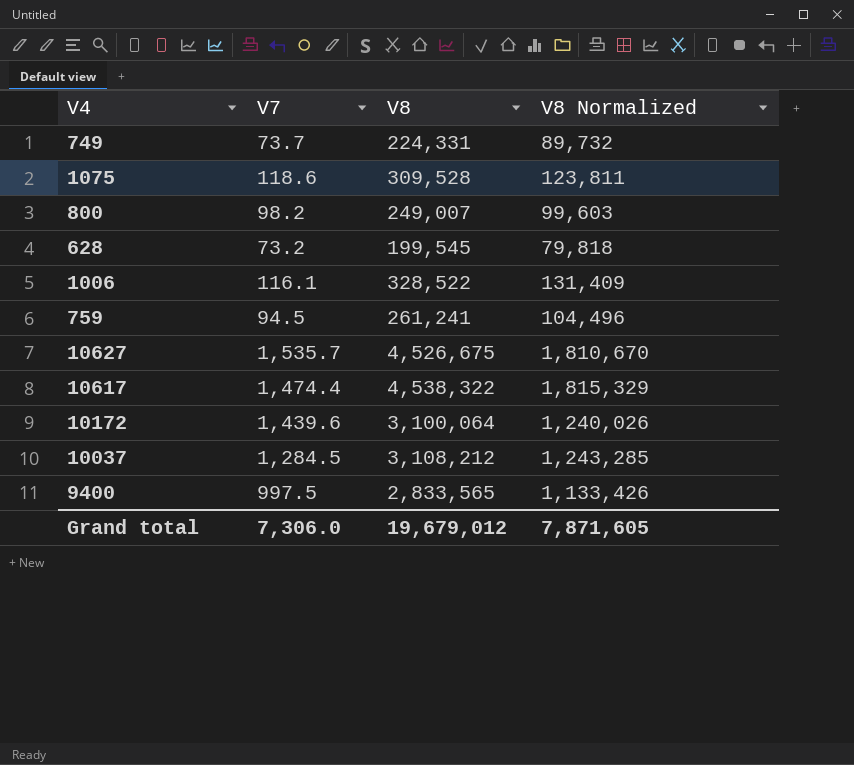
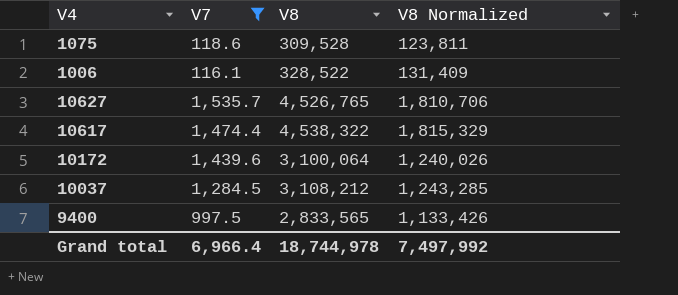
filter: none -> V7 >= 116.1
10627 | V8: 4,526,675 -> 4,526,765
10627 | V8 Normalized: 1,810,670 -> 1,810,706
Grand total | V7: 7,306.0 -> 6,966.4
Grand total | V8: 19,679,012 -> 18,744,978
Grand total | V8 Normalized: 7,871,605 -> 7,497,992

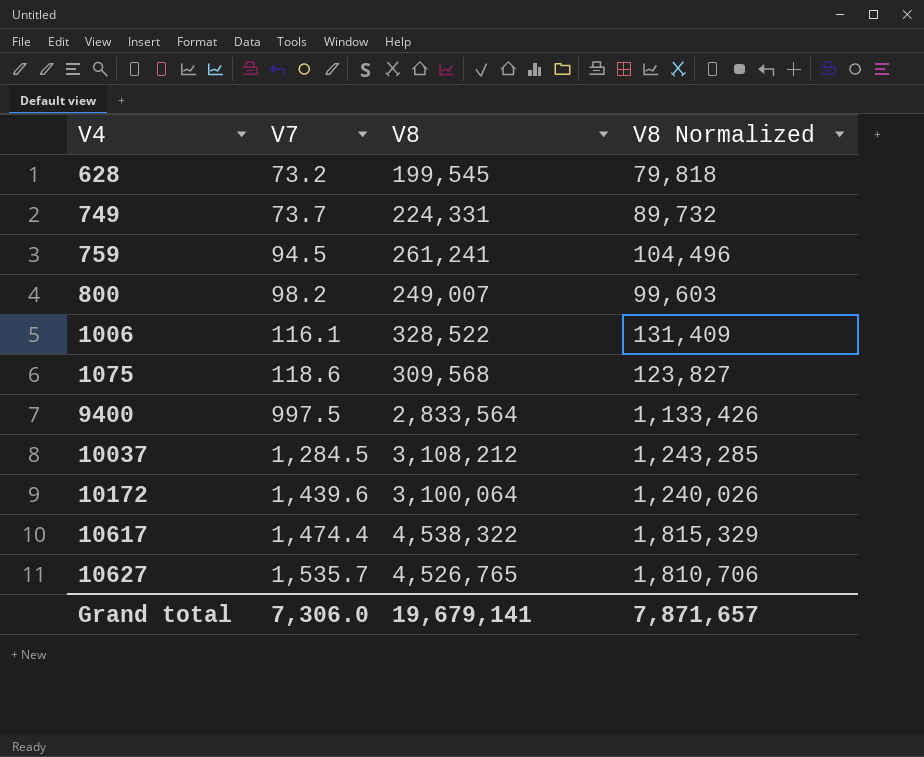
filter: V7 >= 116.1 -> none
row order: none -> V4 ascending
1075 | V8: 309,528 -> 309,568
1075 | V8 Normalized: 123,811 -> 123,827
9400 | V8: 2,833,565 -> 2,833,564
Grand total | V7: 6,966.4 -> 7,306.0
Grand total | V8: 18,744,978 -> 19,679,141
Grand total | V8 Normalized: 7,497,992 -> 7,871,657

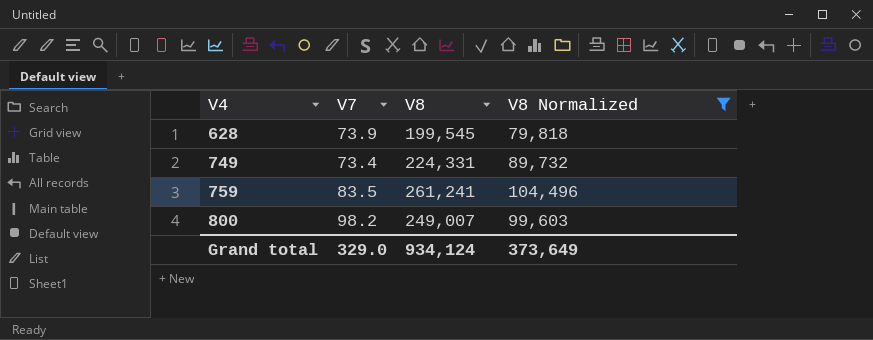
filter: none -> V8 Normalized <= 104,496
628 | V7: 73.2 -> 73.9
749 | V7: 73.7 -> 73.4
759 | V7: 94.5 -> 83.5
Grand total | V7: 7,306.0 -> 329.0
Grand total | V8: 19,679,141 -> 934,124
Grand total | V8 Normalized: 7,871,657 -> 373,649

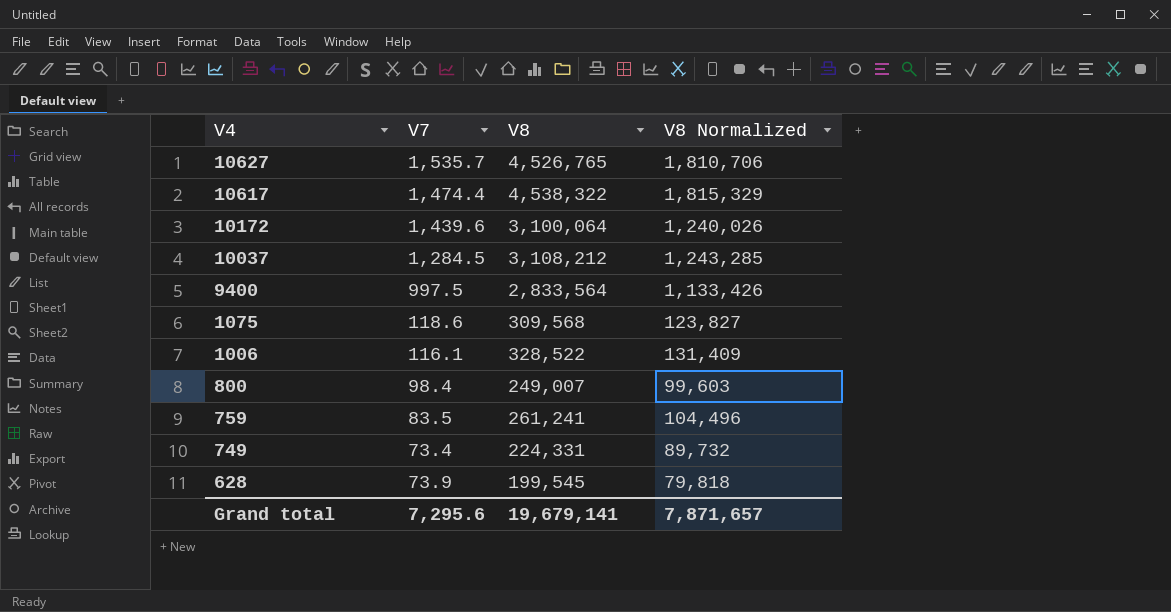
filter: V8 Normalized <= 104,496 -> none
row order: V4 ascending -> V4 descending
800 | V7: 98.2 -> 98.4
Grand total | V7: 329.0 -> 7,295.6
Grand total | V8: 934,124 -> 19,679,141
Grand total | V8 Normalized: 373,649 -> 7,871,657

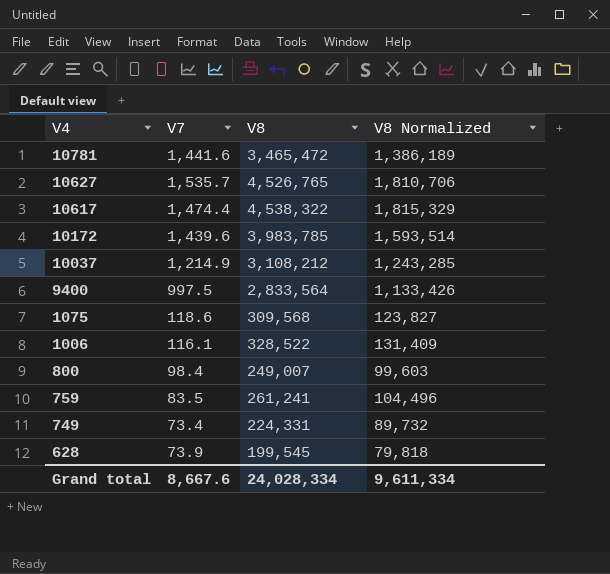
row 10781: none -> 1,441.6 | 3,465,472 | 1,386,189
10172 | V8: 3,100,064 -> 3,983,785
10172 | V8 Normalized: 1,240,026 -> 1,593,514
10037 | V7: 1,284.5 -> 1,214.9
Grand total | V7: 7,295.6 -> 8,667.6
Grand total | V8: 19,679,141 -> 24,028,334
Grand total | V8 Normalized: 7,871,657 -> 9,611,334

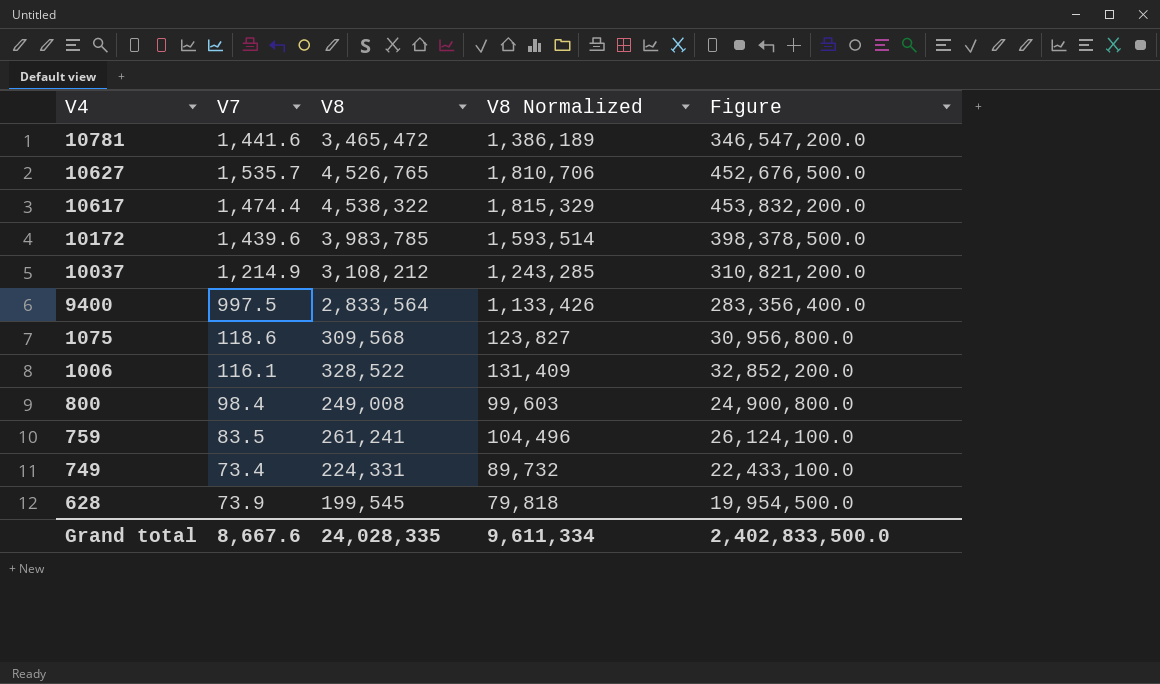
column Figure | formula: none -> [V8] * 100
800 | V8: 249,007 -> 249,008
Grand total | V8: 24,028,334 -> 24,028,335

